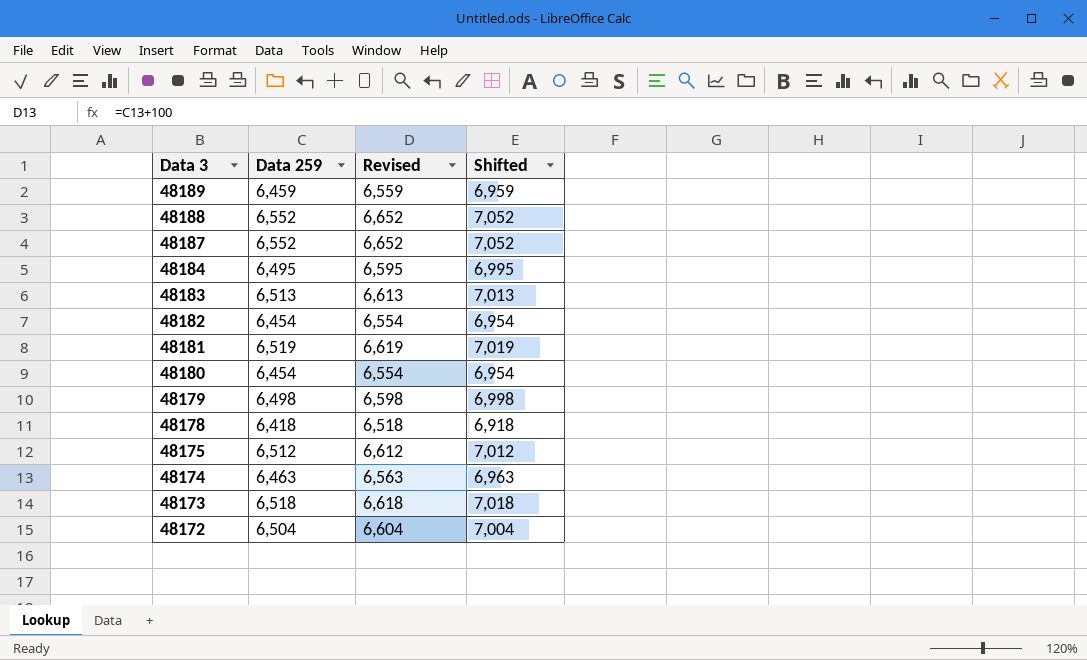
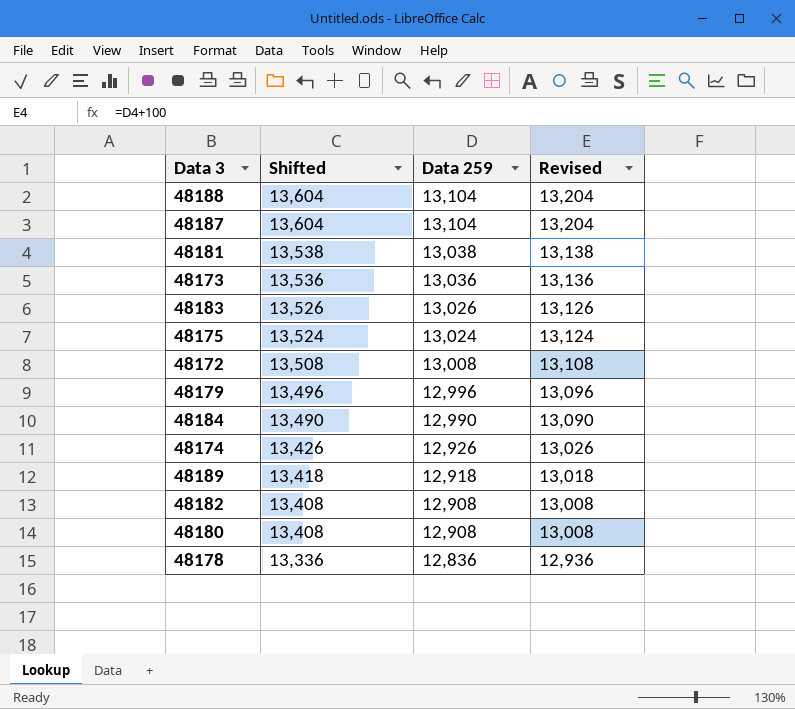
row order: Data 3 descending -> Shifted descending
column Shifted | position: 4 -> 2
48188 | Shifted: 7,052 -> 13,604
48188 | Data 259: 6,552 -> 13,104
48188 | Revised: 6,652 -> 13,204
48187 | Shifted: 7,052 -> 13,604
48187 | Data 259: 6,552 -> 13,104
48187 | Revised: 6,652 -> 13,204
48181 | Shifted: 7,019 -> 13,538
48181 | Data 259: 6,519 -> 13,038
48181 | Revised: 6,619 -> 13,138
48173 | Shifted: 7,018 -> 13,536
48173 | Data 259: 6,518 -> 13,036
48173 | Revised: 6,618 -> 13,136
48183 | Shifted: 7,013 -> 13,526
48183 | Data 259: 6,513 -> 13,026
48183 | Revised: 6,613 -> 13,126
48175 | Shifted: 7,012 -> 13,524
48175 | Data 259: 6,512 -> 13,024
48175 | Revised: 6,612 -> 13,124
48172 | Shifted: 7,004 -> 13,508
48172 | Data 259: 6,504 -> 13,008
48172 | Revised: 6,604 -> 13,108
48179 | Shifted: 6,998 -> 13,496
48179 | Data 259: 6,498 -> 12,996
48179 | Revised: 6,598 -> 13,096
48184 | Shifted: 6,995 -> 13,490
48184 | Data 259: 6,495 -> 12,990
48184 | Revised: 6,595 -> 13,090
48174 | Shifted: 6,963 -> 13,426
48174 | Data 259: 6,463 -> 12,926
48174 | Revised: 6,563 -> 13,026
48189 | Shifted: 6,959 -> 13,418
48189 | Data 259: 6,459 -> 12,918
48189 | Revised: 6,559 -> 13,018
48182 | Shifted: 6,954 -> 13,408
48182 | Data 259: 6,454 -> 12,908
48182 | Revised: 6,554 -> 13,008
48180 | Shifted: 6,954 -> 13,408
48180 | Data 259: 6,454 -> 12,908
48180 | Revised: 6,554 -> 13,008
48178 | Shifted: 6,918 -> 13,336
48178 | Data 259: 6,418 -> 12,836
48178 | Revised: 6,518 -> 12,936

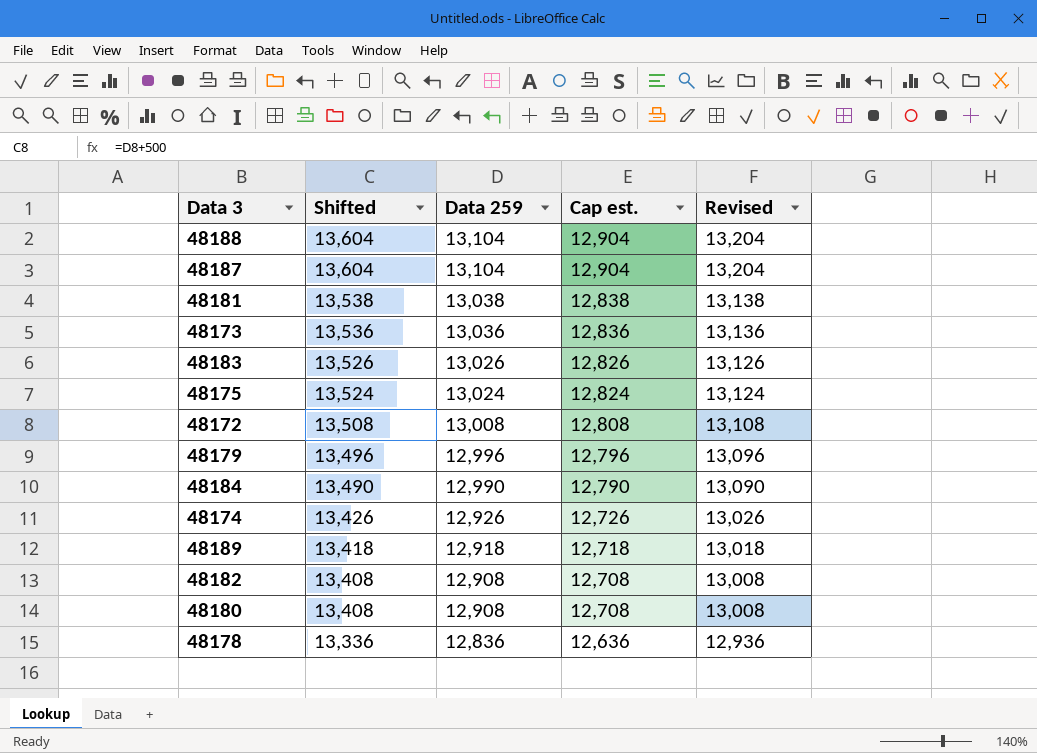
column Cap est. | formula: none -> [Data 259] - 200

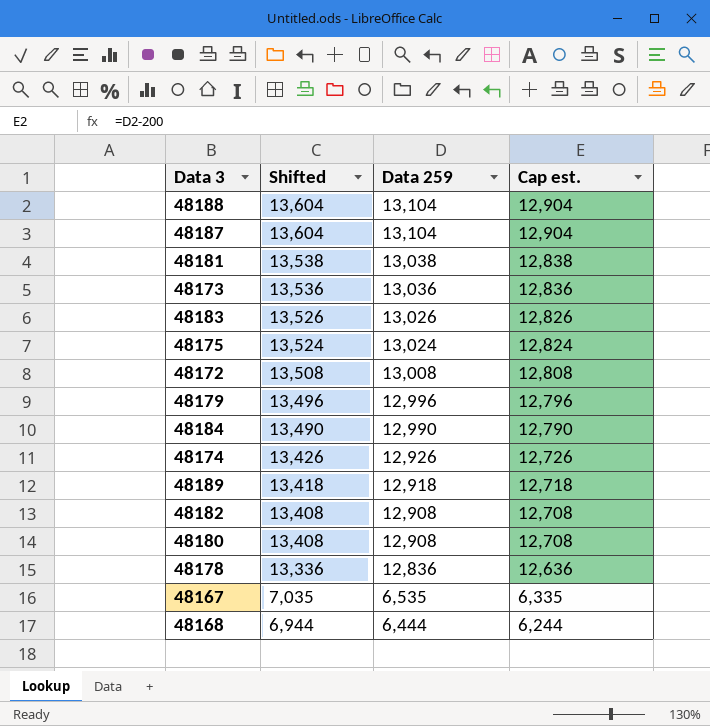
column Revised | formula: [Data 259] + 100 -> none
row 48167: none -> 7,035 | 6,535 | 6,335
row 48168: none -> 6,944 | 6,444 | 6,244

